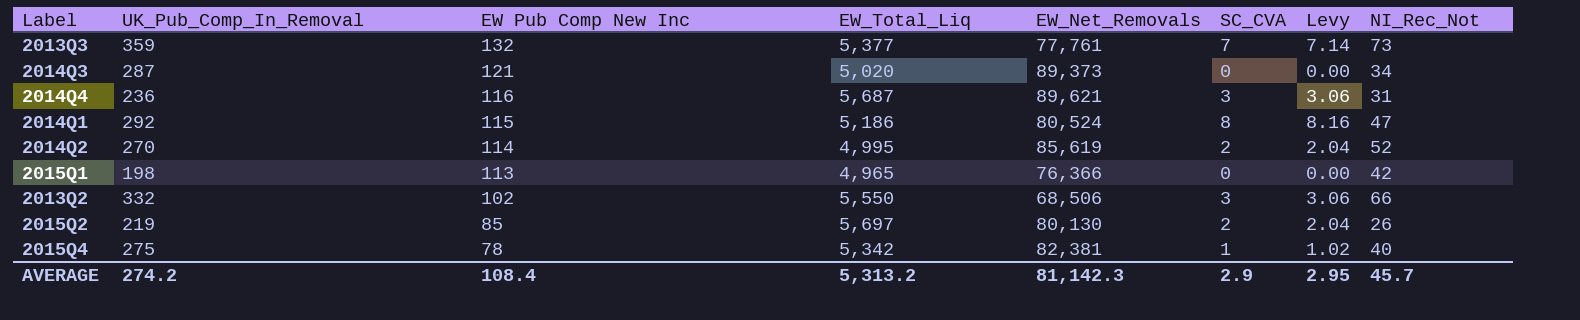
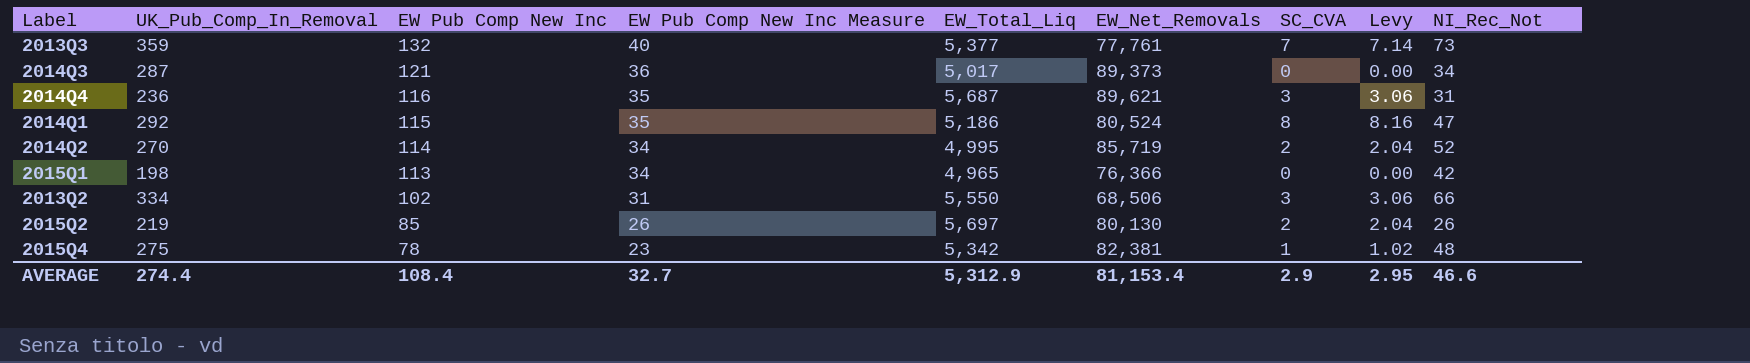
column EW Pub Comp New Inc Measure | formula: none -> [EW Pub Comp New Inc] * 0.3
2014Q3 | EW_Total_Liq: 5,020 -> 5,017
2014Q2 | EW_Net_Removals: 85,619 -> 85,719
2013Q2 | UK_Pub_Comp_In_Removal: 332 -> 334
2015Q4 | NI_Rec_Not: 40 -> 48
AVERAGE | UK_Pub_Comp_In_Removal: 274.2 -> 274.4
AVERAGE | EW_Total_Liq: 5,313.2 -> 5,312.9
AVERAGE | EW_Net_Removals: 81,142.3 -> 81,153.4
AVERAGE | NI_Rec_Not: 45.7 -> 46.6

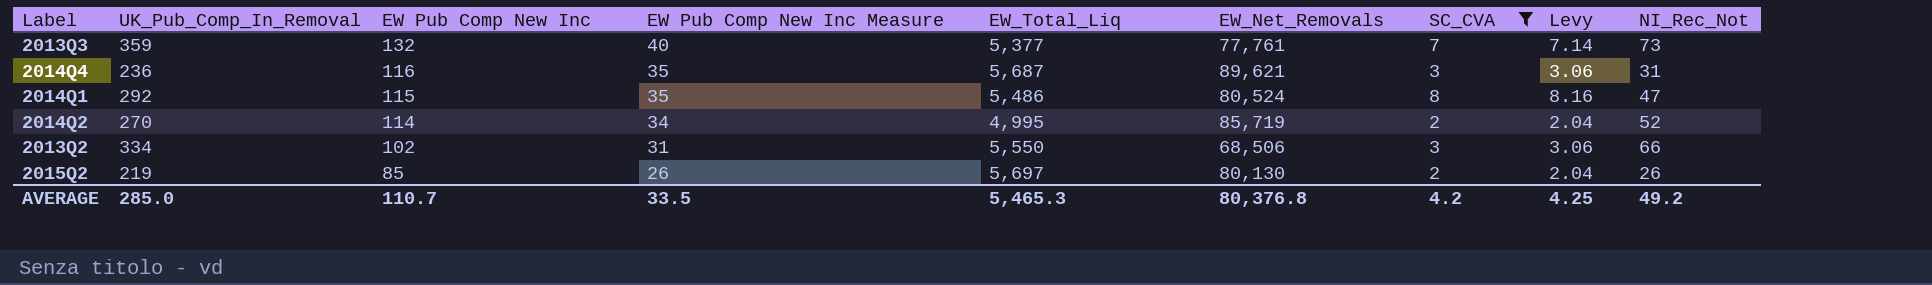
filter: none -> SC_CVA >= 2
2014Q1 | EW_Total_Liq: 5,186 -> 5,486
AVERAGE | UK_Pub_Comp_In_Removal: 274.4 -> 285.0
AVERAGE | EW Pub Comp New Inc: 108.4 -> 110.7
AVERAGE | EW Pub Comp New Inc Measure: 32.7 -> 33.5
AVERAGE | EW_Total_Liq: 5,312.9 -> 5,465.3
AVERAGE | EW_Net_Removals: 81,153.4 -> 80,376.8
AVERAGE | SC_CVA: 2.9 -> 4.2
AVERAGE | Levy: 2.95 -> 4.25
AVERAGE | NI_Rec_Not: 46.6 -> 49.2

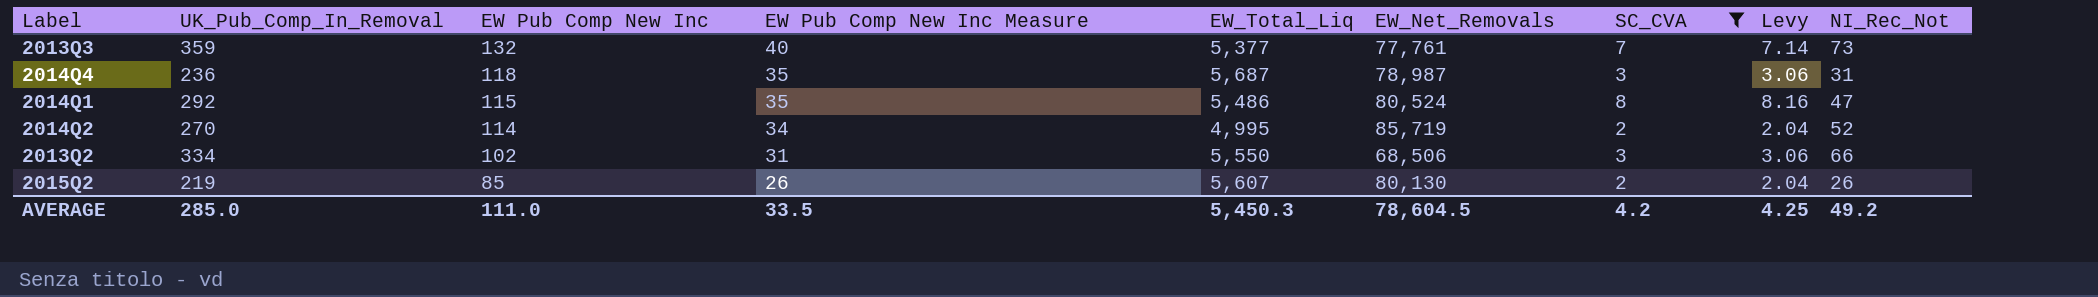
2014Q4 | EW Pub Comp New Inc: 116 -> 118
2014Q4 | EW_Net_Removals: 89,621 -> 78,987
2015Q2 | EW_Total_Liq: 5,697 -> 5,607
AVERAGE | EW Pub Comp New Inc: 110.7 -> 111.0
AVERAGE | EW_Total_Liq: 5,465.3 -> 5,450.3
AVERAGE | EW_Net_Removals: 80,376.8 -> 78,604.5

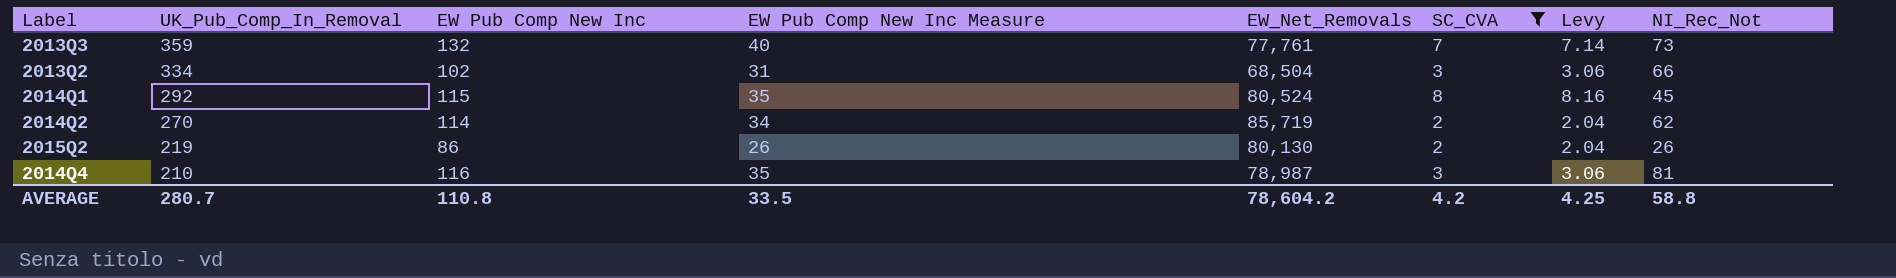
row order: EW Pub Comp New Inc descending -> UK_Pub_Comp_In_Removal descending
column EW_Total_Liq | position: 5 -> none
2013Q2 | EW_Net_Removals: 68,506 -> 68,504
2014Q1 | NI_Rec_Not: 47 -> 45
2014Q2 | NI_Rec_Not: 52 -> 62
2015Q2 | EW Pub Comp New Inc: 85 -> 86
2014Q4 | UK_Pub_Comp_In_Removal: 236 -> 210
2014Q4 | EW Pub Comp New Inc: 118 -> 116
2014Q4 | NI_Rec_Not: 31 -> 81
AVERAGE | UK_Pub_Comp_In_Removal: 285.0 -> 280.7
AVERAGE | EW Pub Comp New Inc: 111.0 -> 110.8
AVERAGE | EW_Net_Removals: 78,604.5 -> 78,604.2
AVERAGE | NI_Rec_Not: 49.2 -> 58.8

